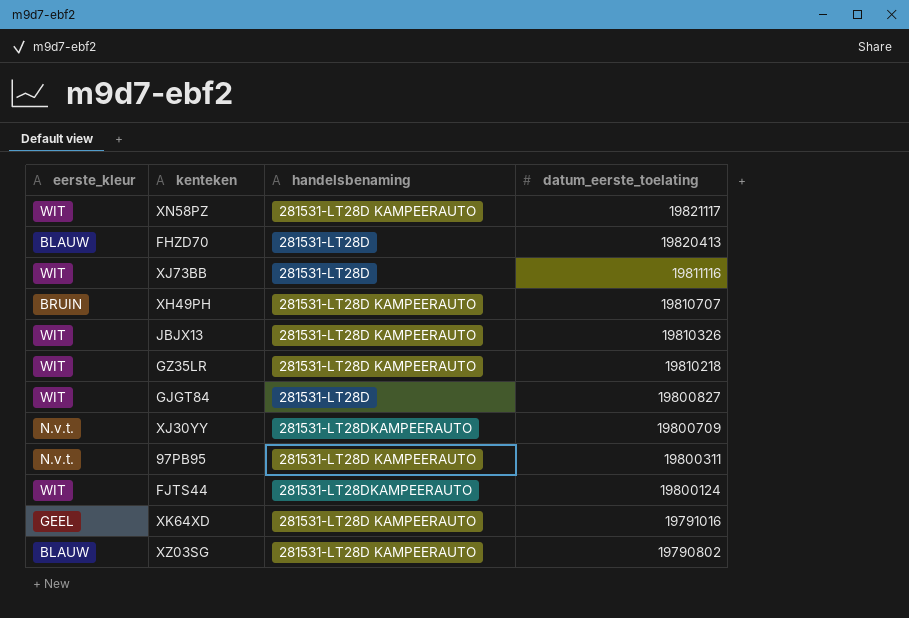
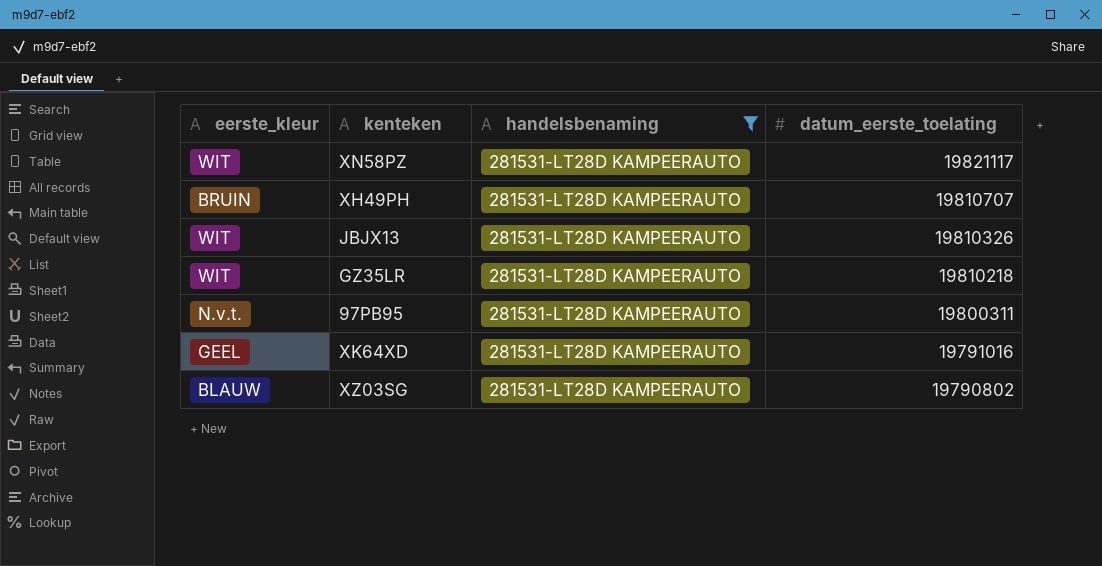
filter: none -> handelsbenaming = 281531-LT28D KAMPEERAUTO

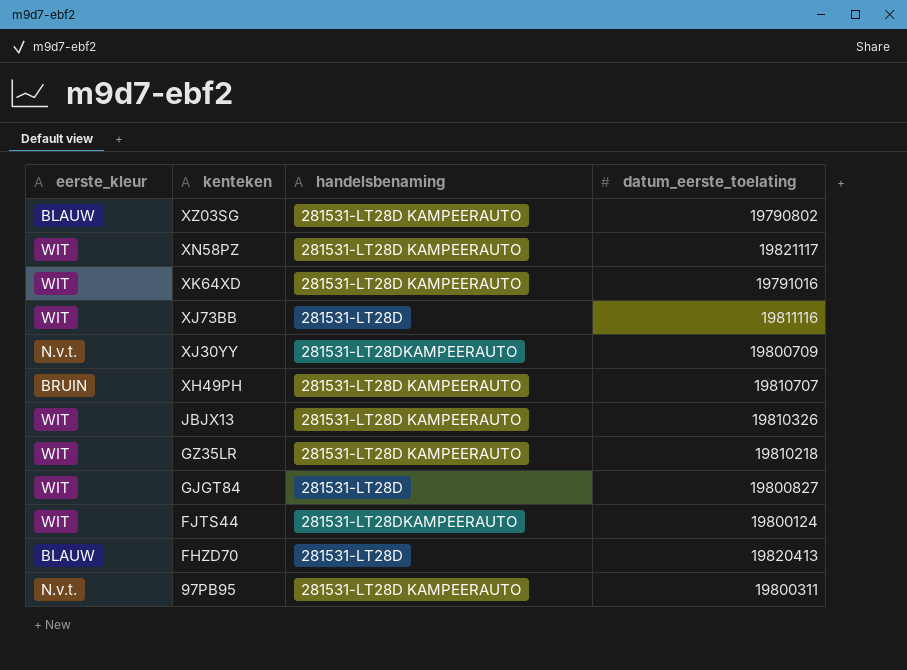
filter: handelsbenaming = 281531-LT28D KAMPEERAUTO -> none
row order: datum_eerste_toelating descending -> kenteken descending
XK64XD | eerste_kleur: GEEL -> WIT

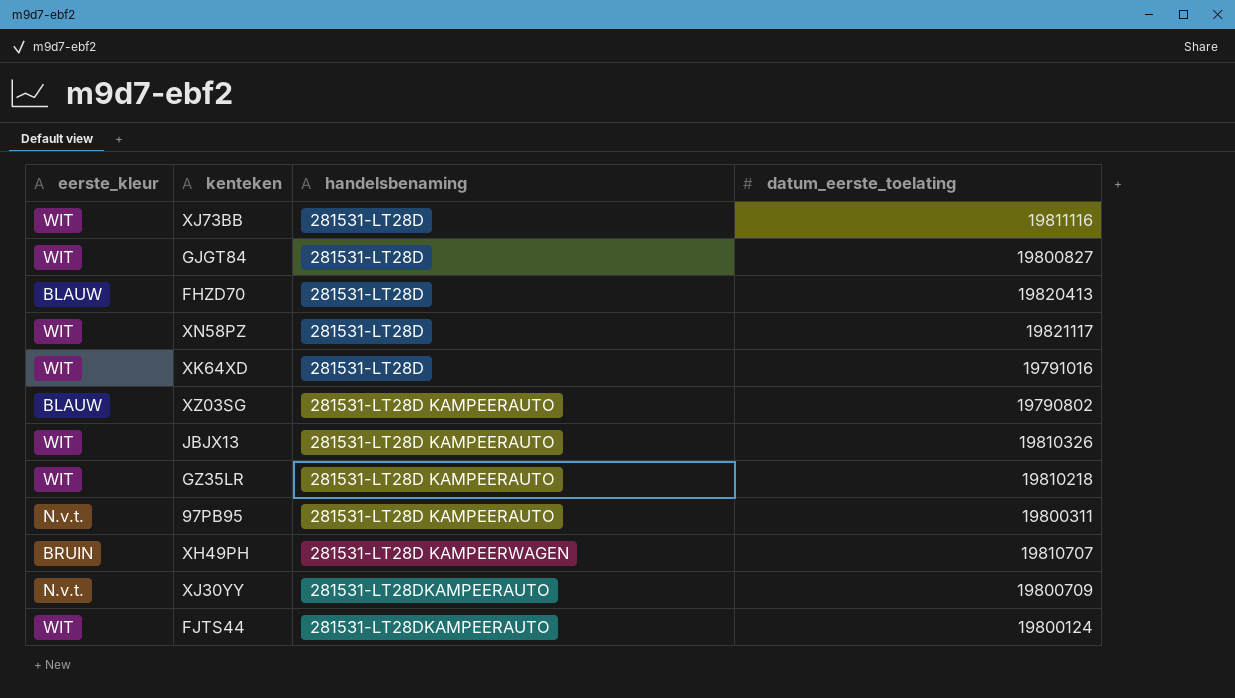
row order: kenteken descending -> handelsbenaming ascending
XN58PZ | handelsbenaming: 281531-LT28D KAMPEERAUTO -> 281531-LT28D
XK64XD | handelsbenaming: 281531-LT28D KAMPEERAUTO -> 281531-LT28D
XH49PH | handelsbenaming: 281531-LT28D KAMPEERAUTO -> 281531-LT28D KAMPEERWAGEN

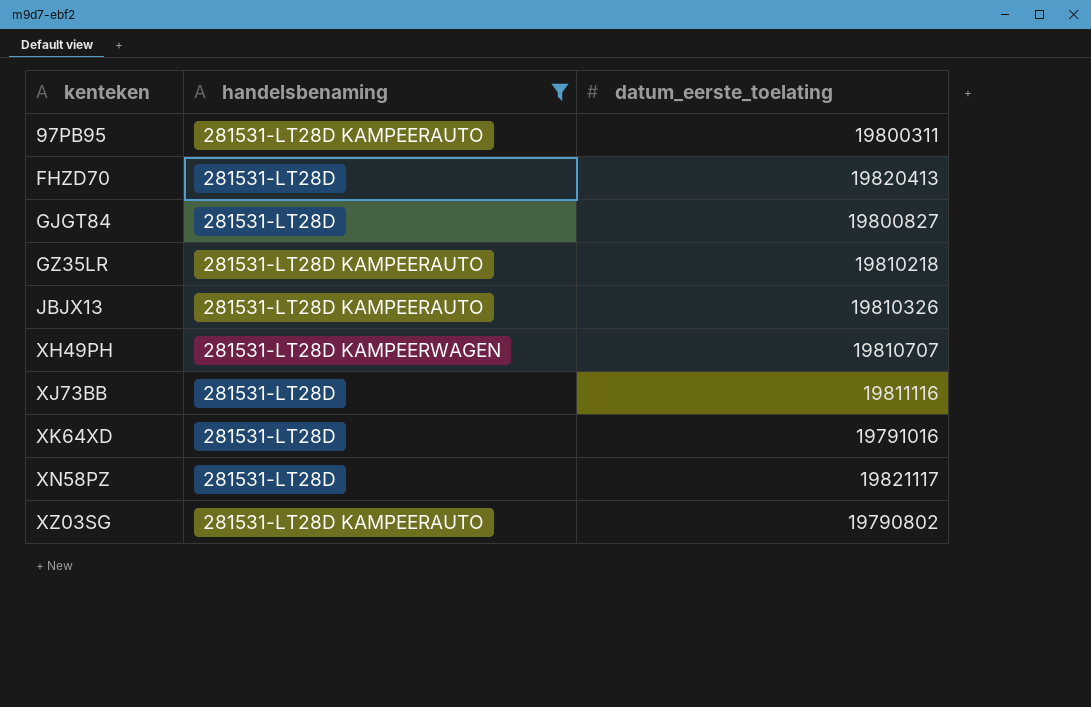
filter: none -> handelsbenaming != 281531-LT28DKAMPEERAUTO
row order: handelsbenaming ascending -> kenteken ascending
column eerste_kleur | position: 1 -> none

